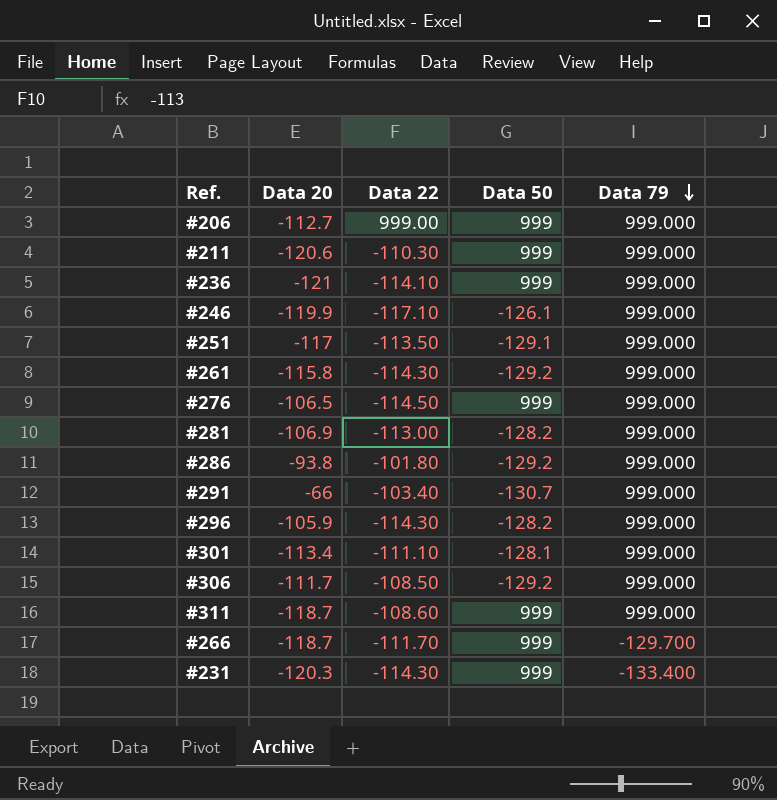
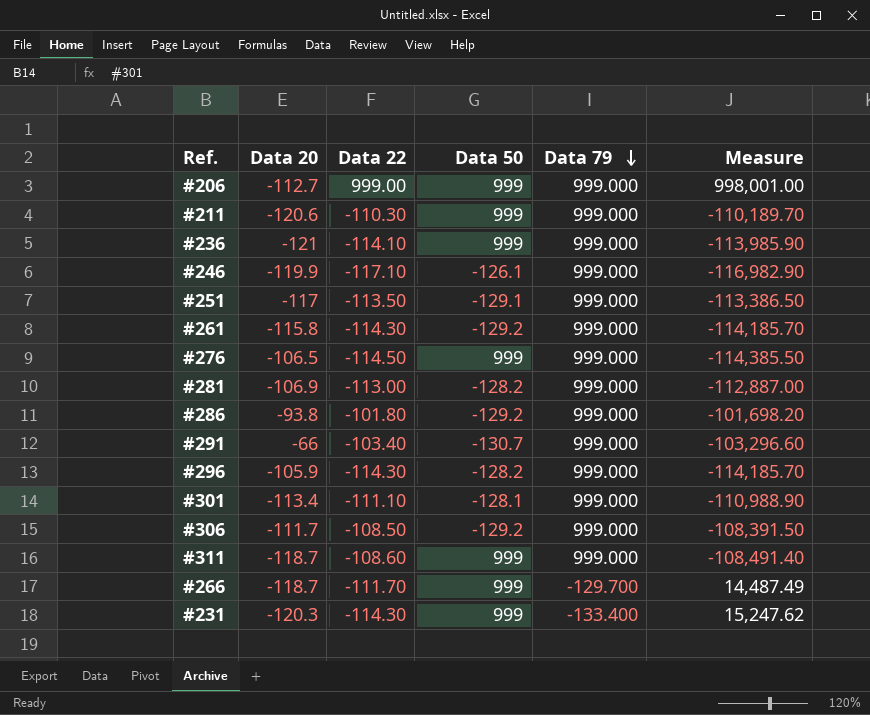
column Measure | formula: none -> [Data 22] * [Data 79]

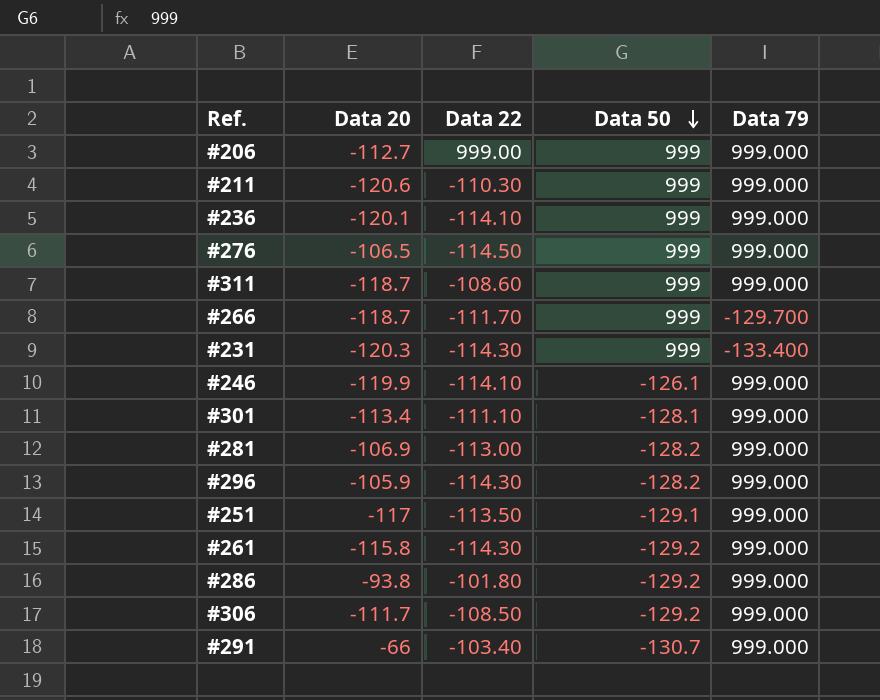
row order: Data 79 descending -> Data 50 descending
column Measure | formula: [Data 22] * [Data 79] -> none
#236 | Data 20: -121 -> -120.1
#246 | Data 22: -117.10 -> -114.10

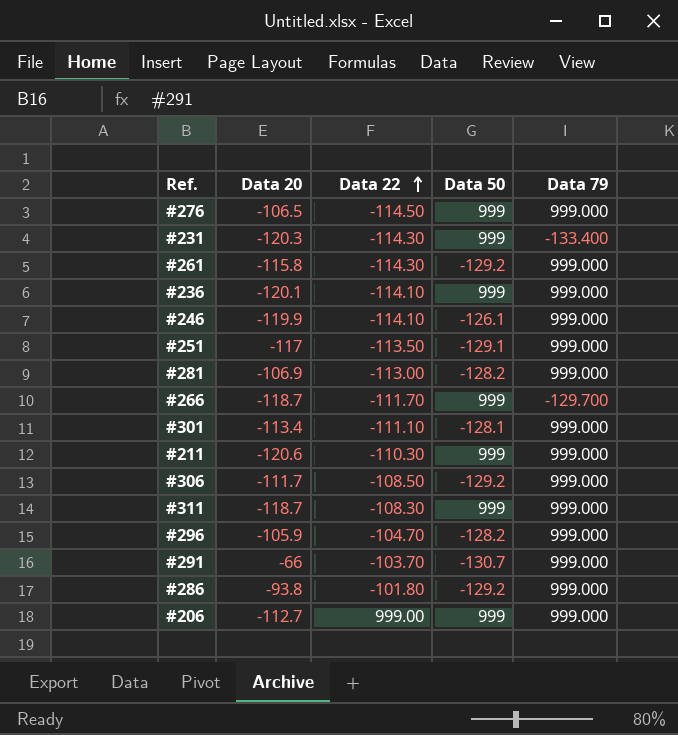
row order: Data 50 descending -> Data 22 ascending
#311 | Data 22: -108.60 -> -108.30
#296 | Data 22: -114.30 -> -104.70
#291 | Data 22: -103.40 -> -103.70

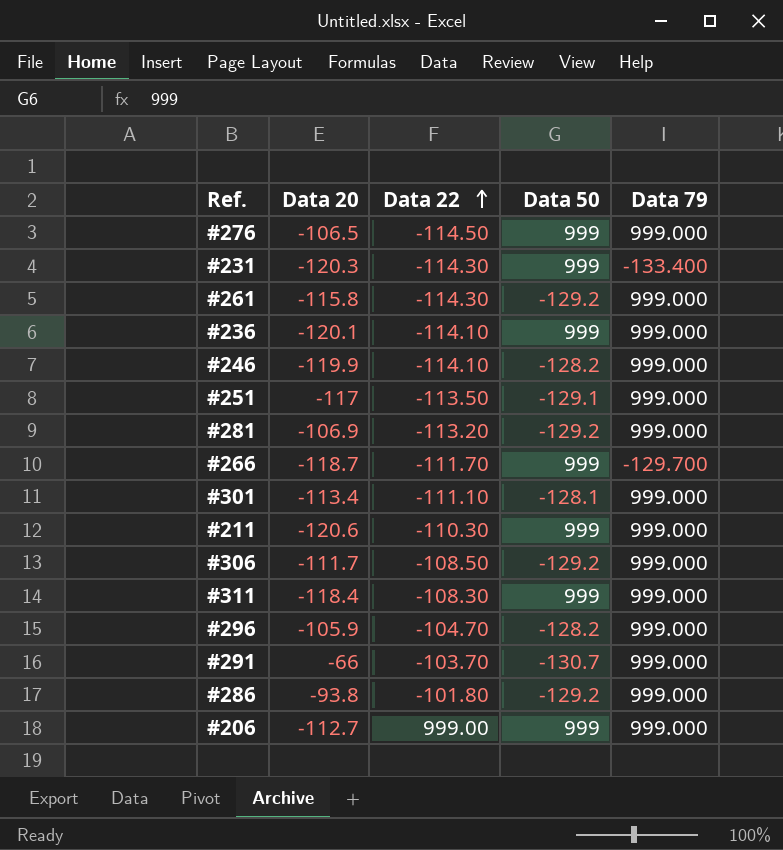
#246 | Data 50: -126.1 -> -128.2
#281 | Data 22: -113.00 -> -113.20
#281 | Data 50: -128.2 -> -129.2
#311 | Data 20: -118.7 -> -118.4

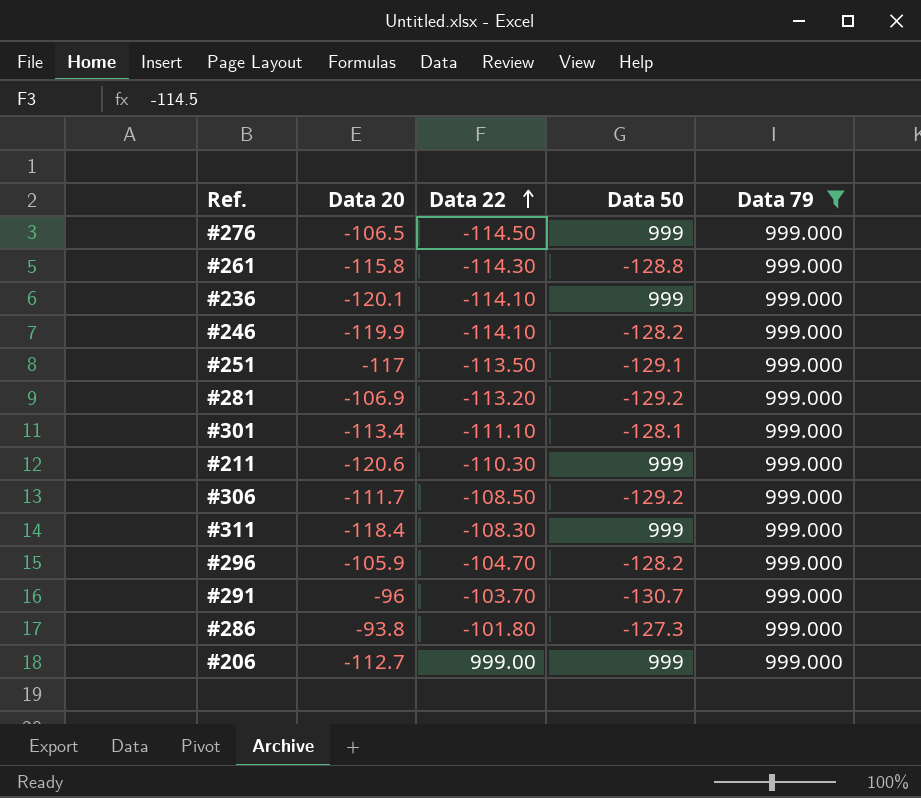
filter: none -> Data 79 = 999.000
#261 | Data 50: -129.2 -> -128.8
#291 | Data 20: -66 -> -96
#286 | Data 50: -129.2 -> -127.3

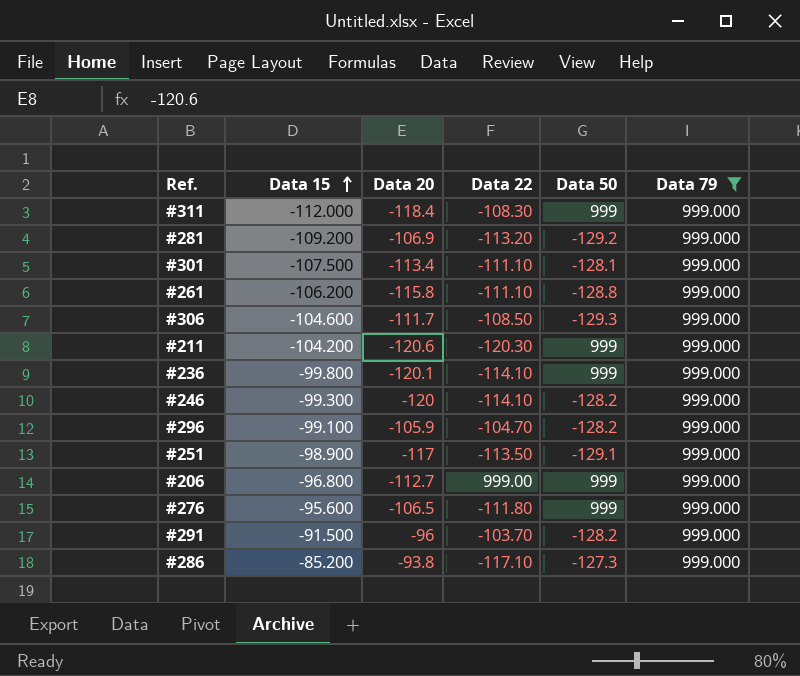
row order: Data 22 ascending -> Data 15 ascending
column Data 15 | position: none -> 2
#261 | Data 22: -114.30 -> -111.10
#306 | Data 50: -129.2 -> -129.3
#211 | Data 22: -110.30 -> -120.30
#246 | Data 20: -119.9 -> -120
#276 | Data 22: -114.50 -> -111.80
#291 | Data 50: -130.7 -> -128.2
#286 | Data 22: -101.80 -> -117.10

